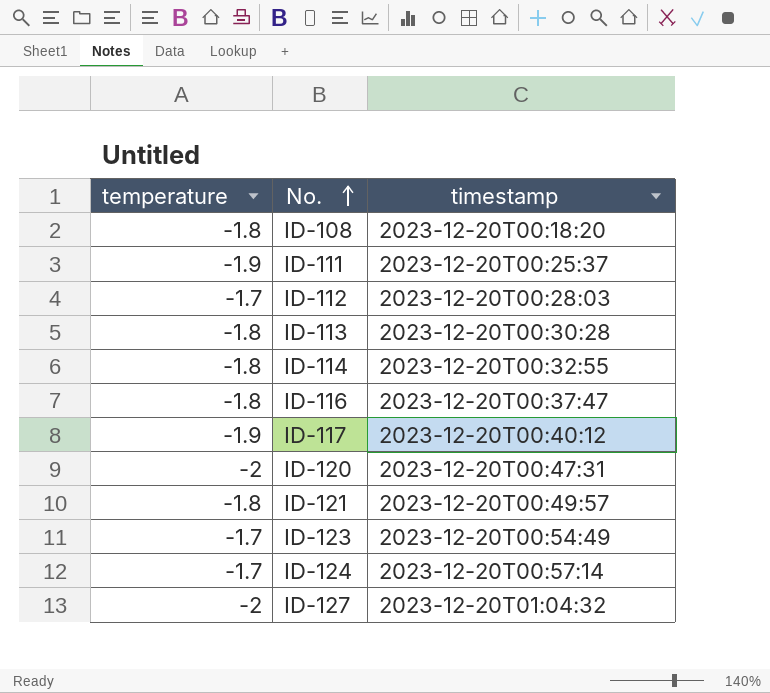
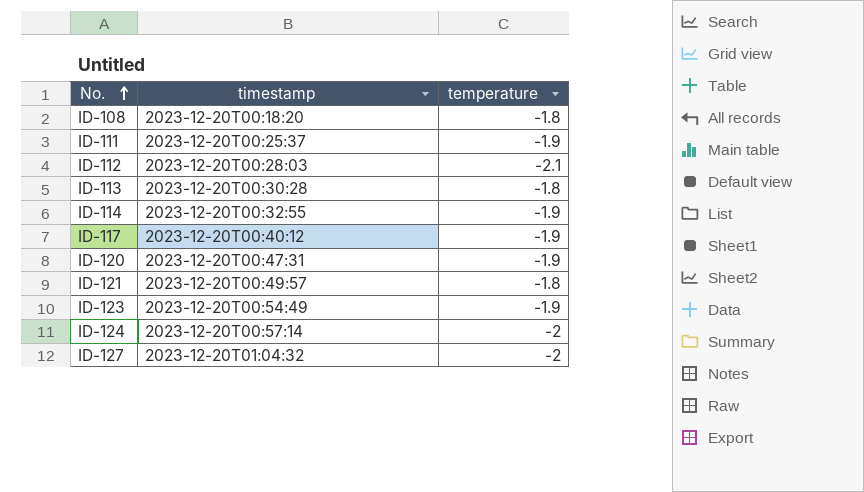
column temperature | position: 1 -> 3
row ID-116: -1.8 | 2023-12-20T00:37:47 -> none
ID-112 | temperature: -1.7 -> -2.1
ID-114 | temperature: -1.8 -> -1.9
ID-120 | temperature: -2 -> -1.9
ID-123 | temperature: -1.7 -> -1.9
ID-124 | temperature: -1.7 -> -2

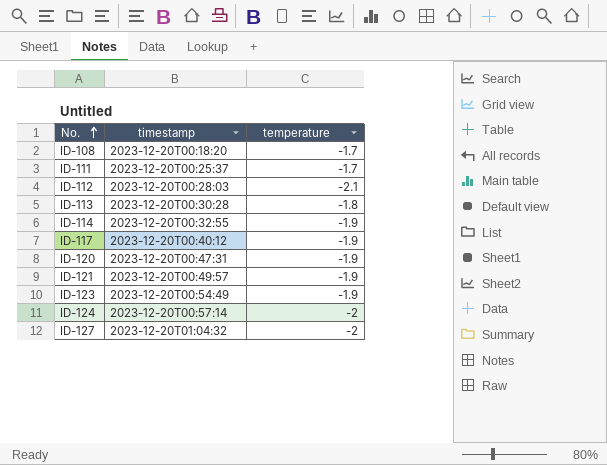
ID-108 | temperature: -1.8 -> -1.7
ID-111 | temperature: -1.9 -> -1.7
ID-121 | temperature: -1.8 -> -1.9

